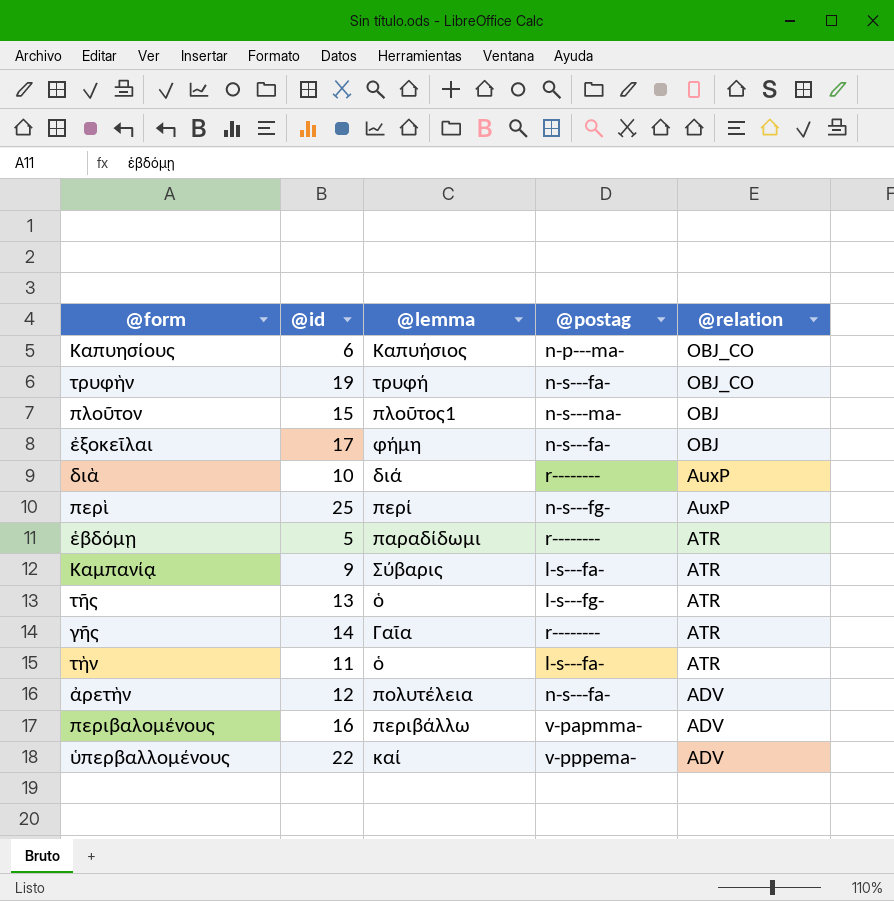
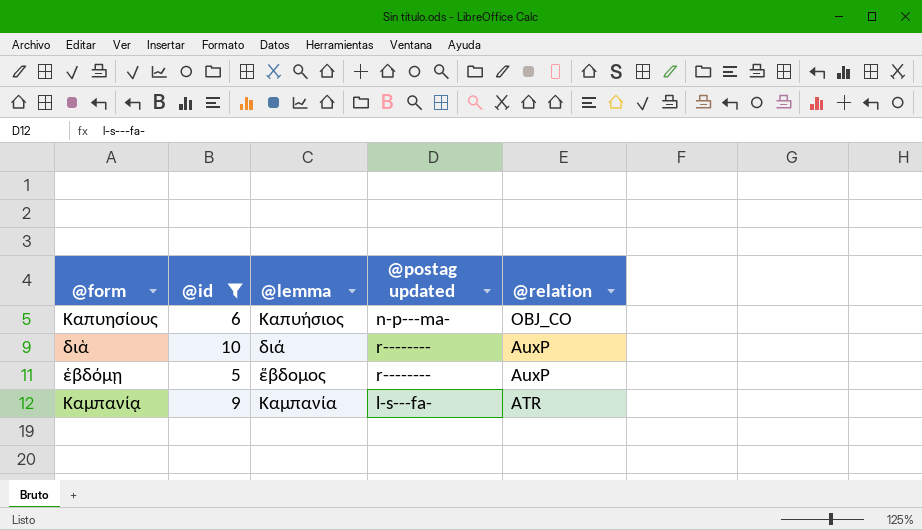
filter: none -> @id <= 10
column name: @postag -> @postag updated
ἑβδόμῃ | @lemma: παραδίδωμι -> ἕβδομος
ἑβδόμῃ | @relation: ATR -> AuxP
Καμπανίᾳ | @lemma: Σύβαρις -> Καμπανία

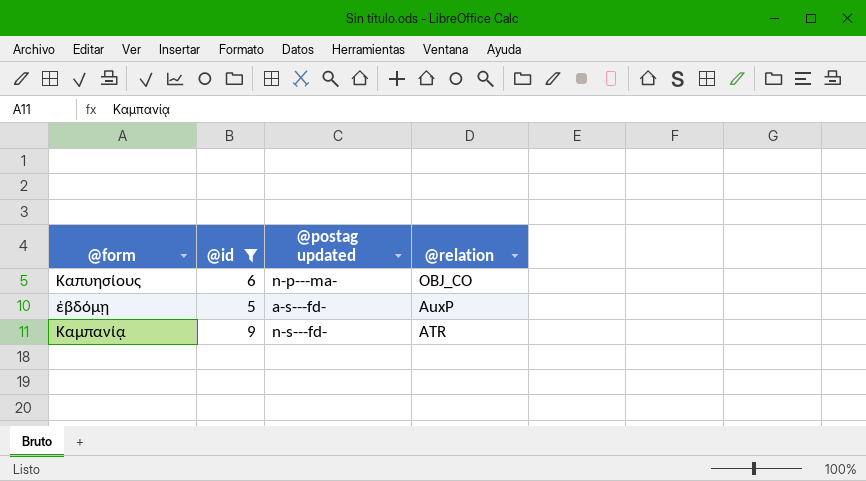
column @lemma | position: 3 -> none
row διὰ: 10 | διά | r-------- | AuxP -> none
ἑβδόμῃ | @postag updated: r-------- -> a-s---fd-
Καμπανίᾳ | @postag updated: l-s---fa- -> n-s---fd-

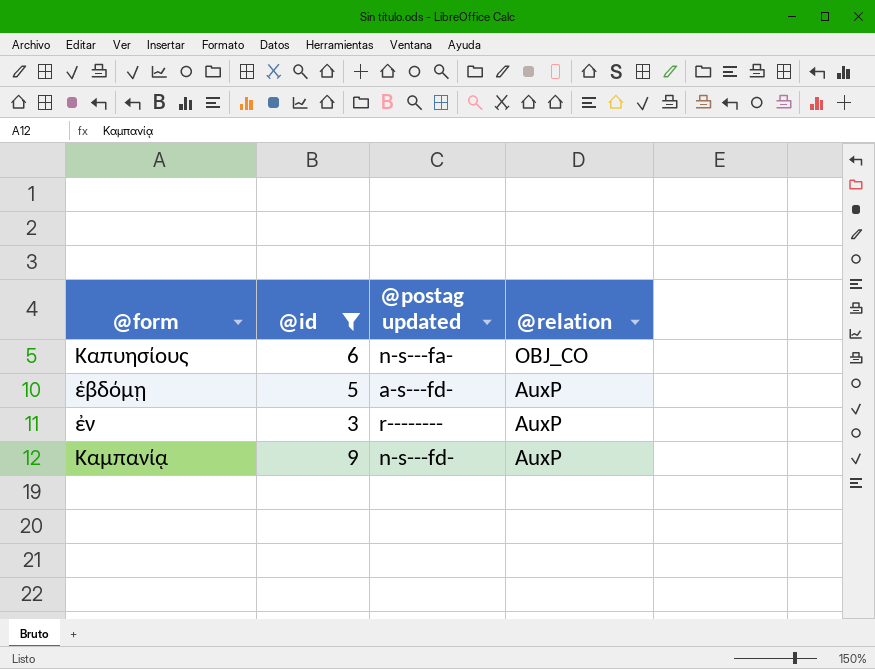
Καπυησίους | @postag updated: n-p---ma- -> n-s---fa-
row ἐν: none -> 3 | r-------- | AuxP
Καμπανίᾳ | @relation: ATR -> AuxP

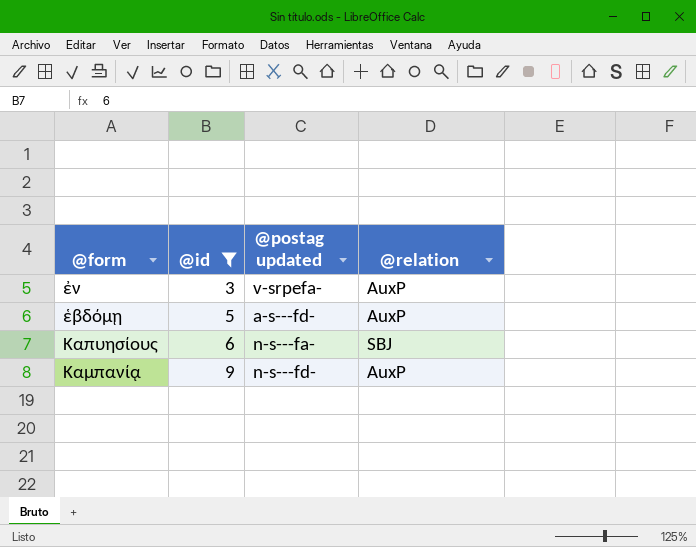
row order: @relation descending -> @id ascending
ἐν | @postag updated: r-------- -> v-srpefa-
Καπυησίους | @relation: OBJ_CO -> SBJ

